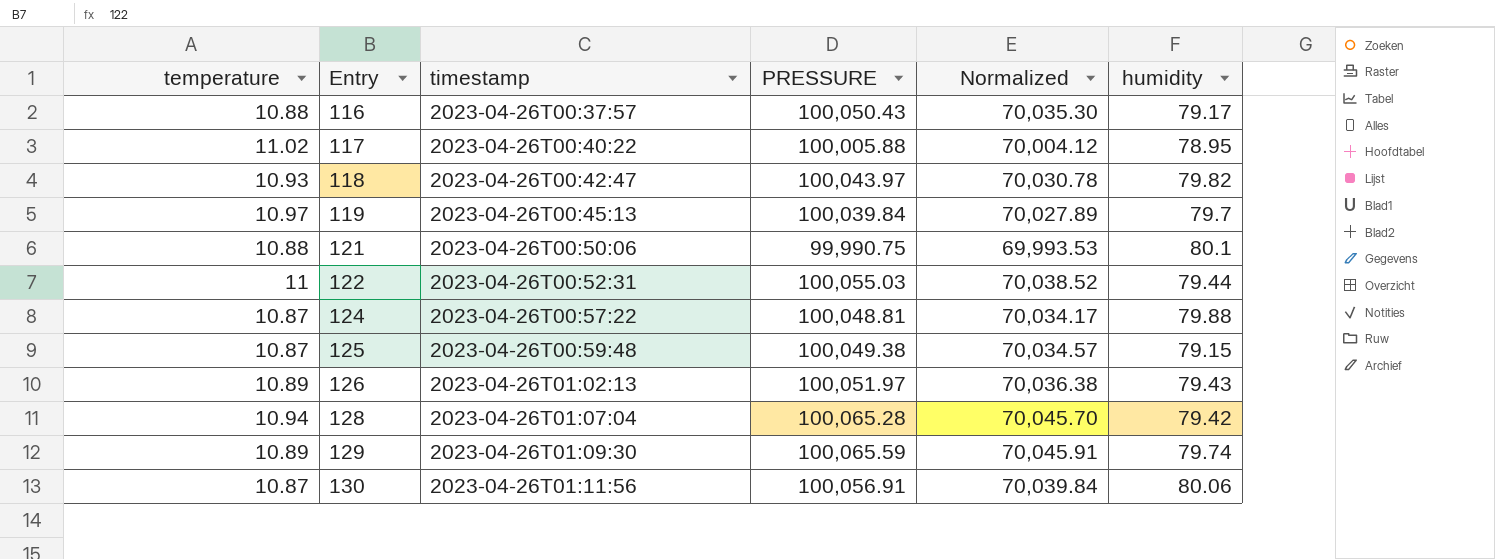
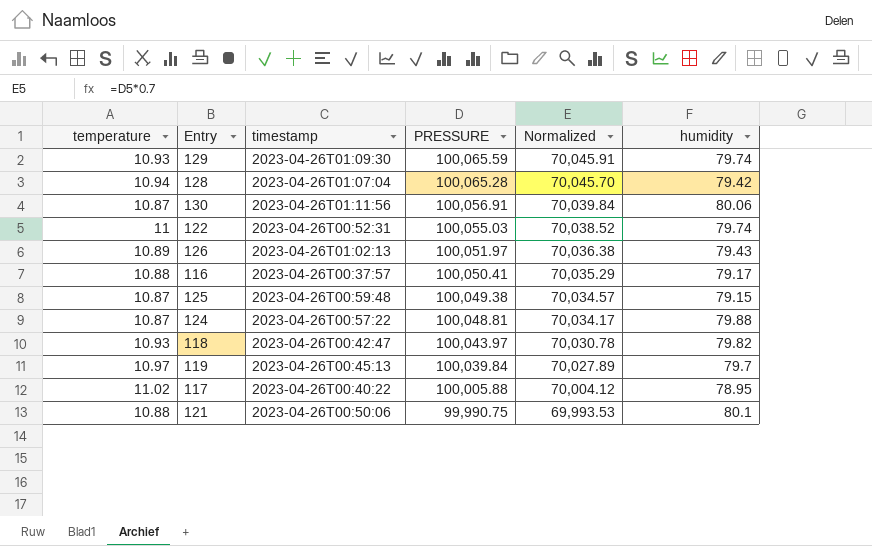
row order: Entry ascending -> PRESSURE descending
129 | temperature: 10.89 -> 10.93
122 | humidity: 79.44 -> 79.74
116 | PRESSURE: 100,050.43 -> 100,050.41
116 | Normalized: 70,035.30 -> 70,035.29

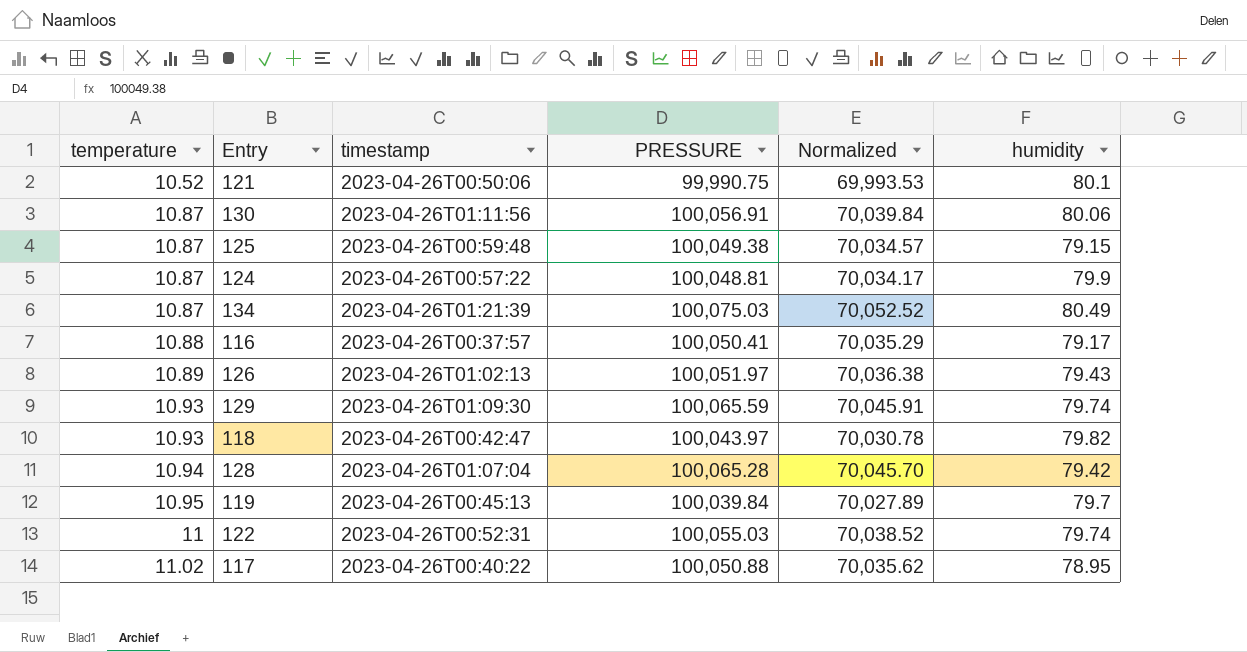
row order: PRESSURE descending -> temperature ascending
121 | temperature: 10.88 -> 10.52
124 | humidity: 79.88 -> 79.9
row 134: none -> 10.87 | 2023-04-26T01:21:39 | 100,075.03 | 70,052.52 | 80.49
119 | temperature: 10.97 -> 10.95
117 | PRESSURE: 100,005.88 -> 100,050.88
117 | Normalized: 70,004.12 -> 70,035.62

